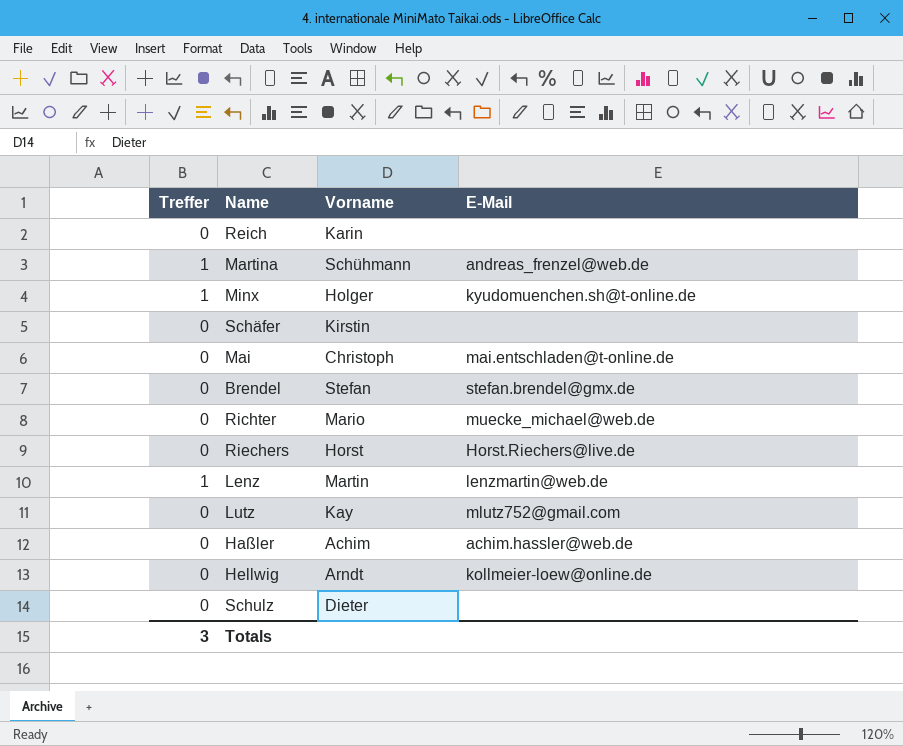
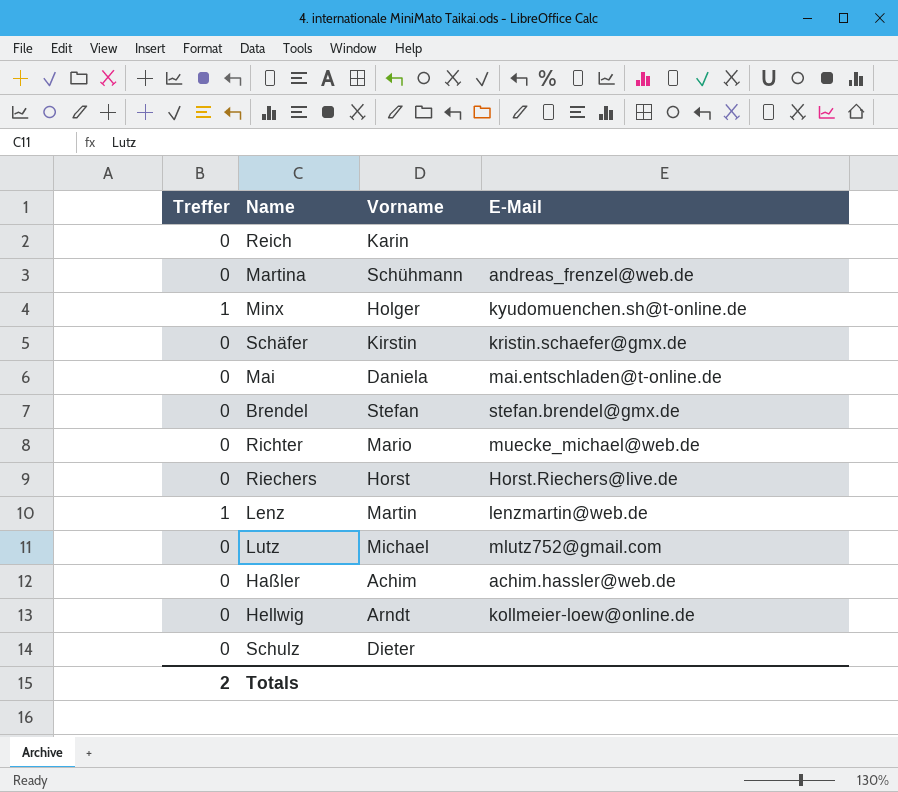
Martina | Treffer: 1 -> 0
Schäfer | E-Mail: none -> kristin.schaefer@gmx.de
Mai | Vorname: Christoph -> Daniela
Lutz | Vorname: Kay -> Michael
Totals | Treffer: 3 -> 2

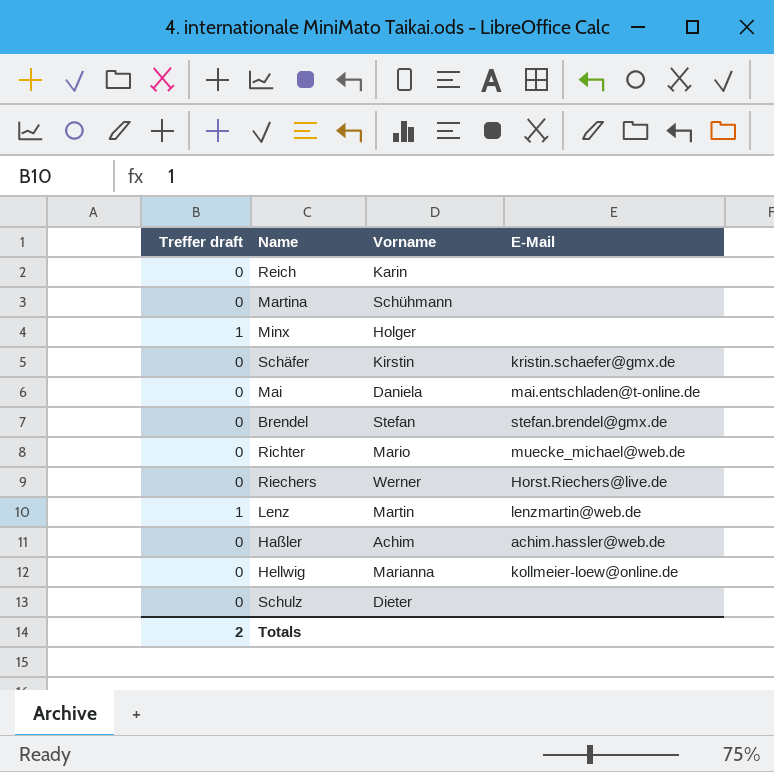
column name: Treffer -> Treffer draft
row Lutz: 0 | Michael | mlutz752@gmail.com -> none
Martina | E-Mail: andreas_frenzel@web.de -> none
Minx | E-Mail: kyudomuenchen.sh@t-online.de -> none
Riechers | Vorname: Horst -> Werner
Hellwig | Vorname: Arndt -> Marianna

